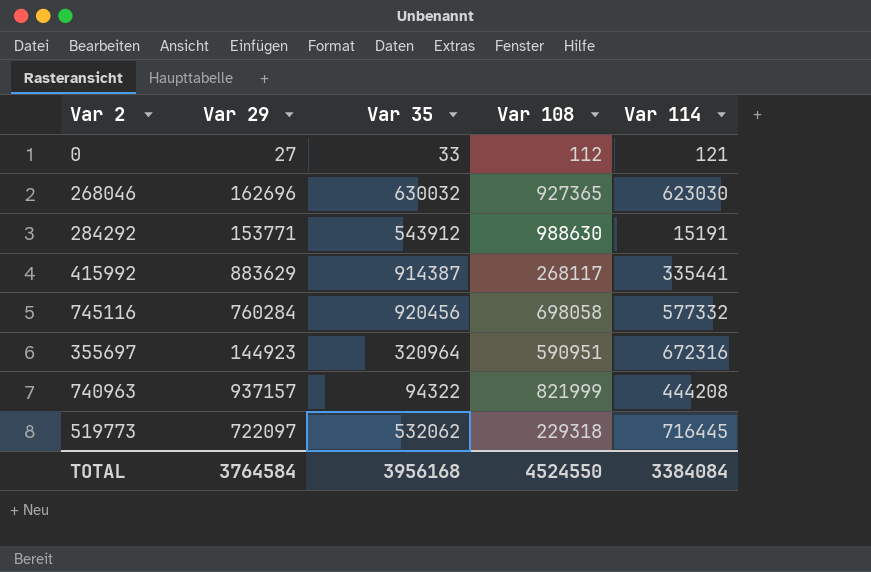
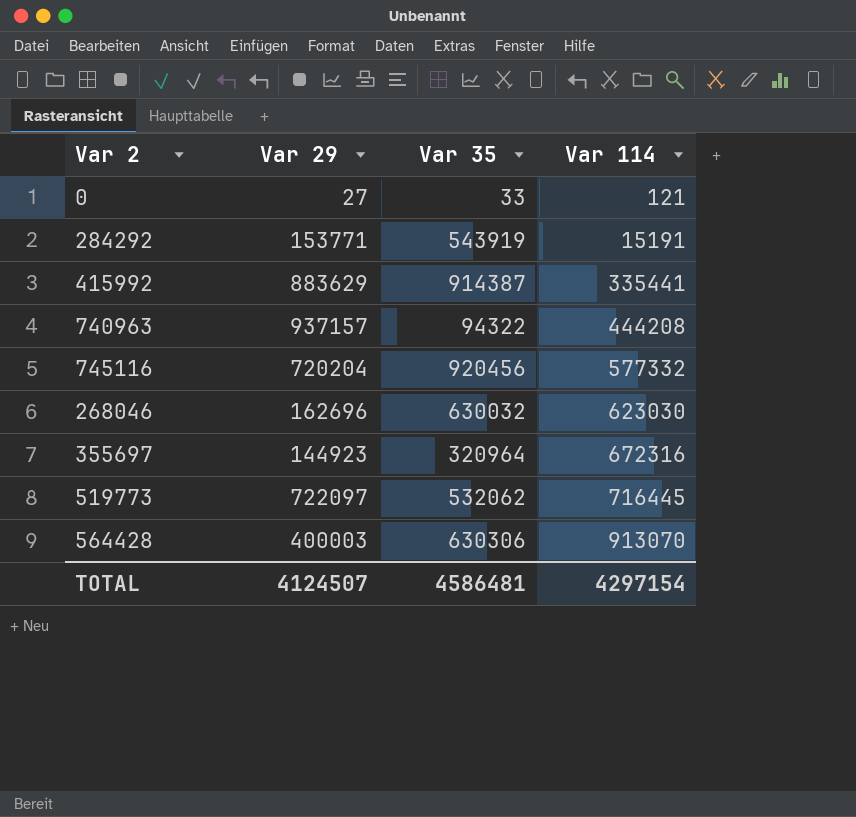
row order: none -> Var 114 ascending
column Var 108 | position: 4 -> none
284292 | Var 35: 543912 -> 543919
745116 | Var 29: 760284 -> 720204
row 564428: none -> 400003 | 630306 | 913070
TOTAL | Var 29: 3764584 -> 4124507
TOTAL | Var 35: 3956168 -> 4586481
TOTAL | Var 114: 3384084 -> 4297154

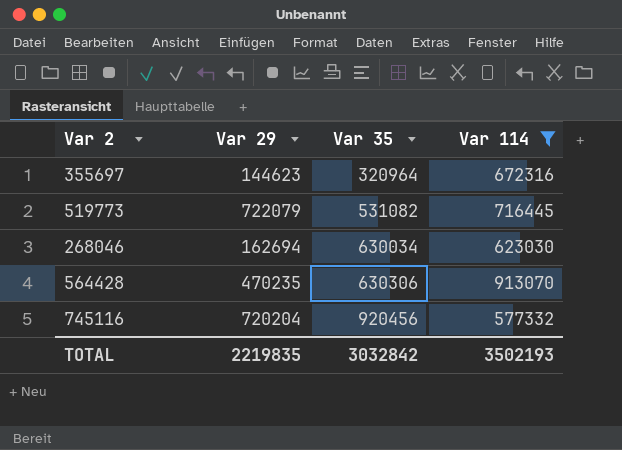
filter: none -> Var 114 >= 577332
row order: Var 114 ascending -> Var 35 ascending
355697 | Var 29: 144923 -> 144623
519773 | Var 29: 722097 -> 722079
519773 | Var 35: 532062 -> 531082
268046 | Var 29: 162696 -> 162694
268046 | Var 35: 630032 -> 630034
564428 | Var 29: 400003 -> 470235
TOTAL | Var 29: 4124507 -> 2219835
TOTAL | Var 35: 4586481 -> 3032842
TOTAL | Var 114: 4297154 -> 3502193

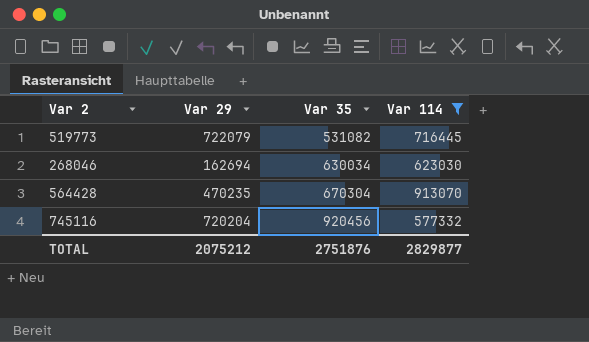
row 355697: 144623 | 320964 | 672316 -> none
564428 | Var 35: 630306 -> 670304
TOTAL | Var 29: 2219835 -> 2075212
TOTAL | Var 35: 3032842 -> 2751876
TOTAL | Var 114: 3502193 -> 2829877

